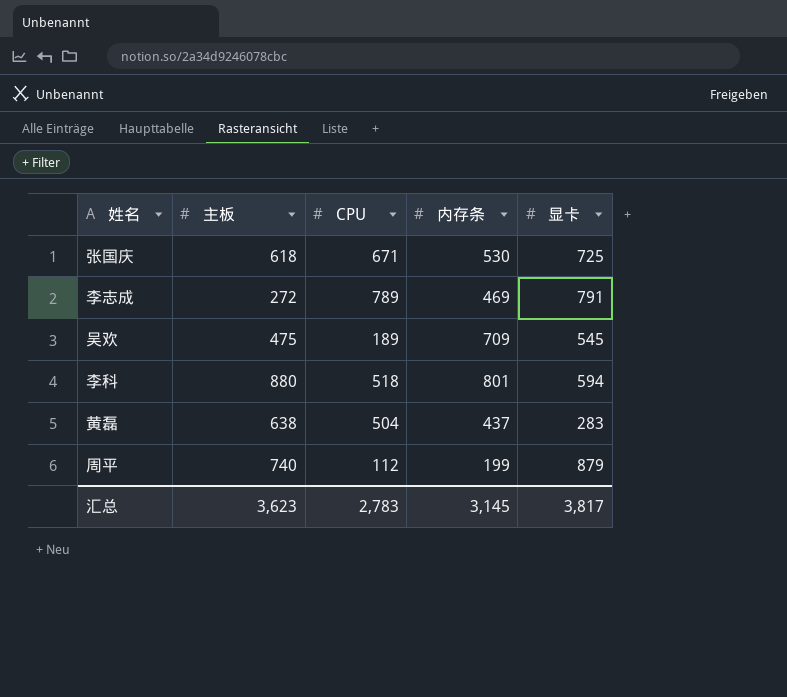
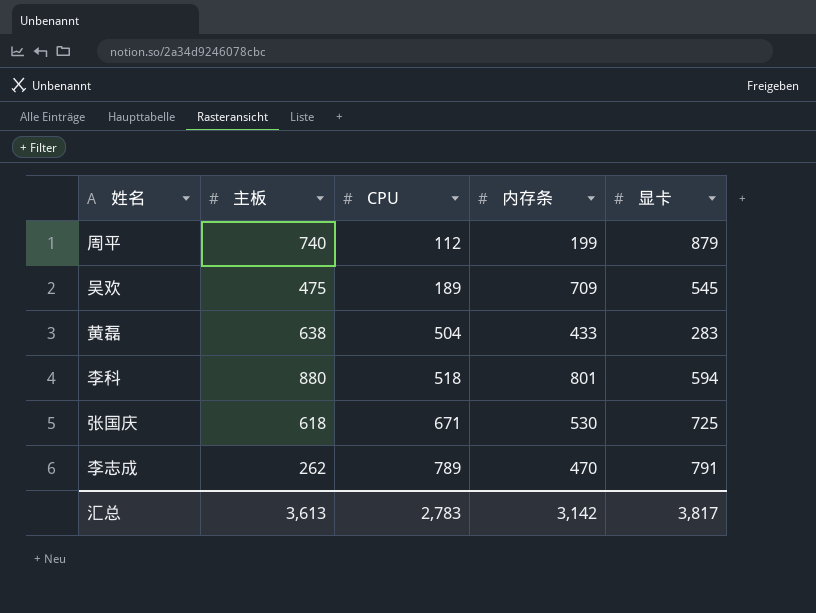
row order: none -> CPU ascending
黄磊 | 内存条: 437 -> 433
李志成 | 主板: 272 -> 262
李志成 | 内存条: 469 -> 470
汇总 | 主板: 3,623 -> 3,613
汇总 | 内存条: 3,145 -> 3,142

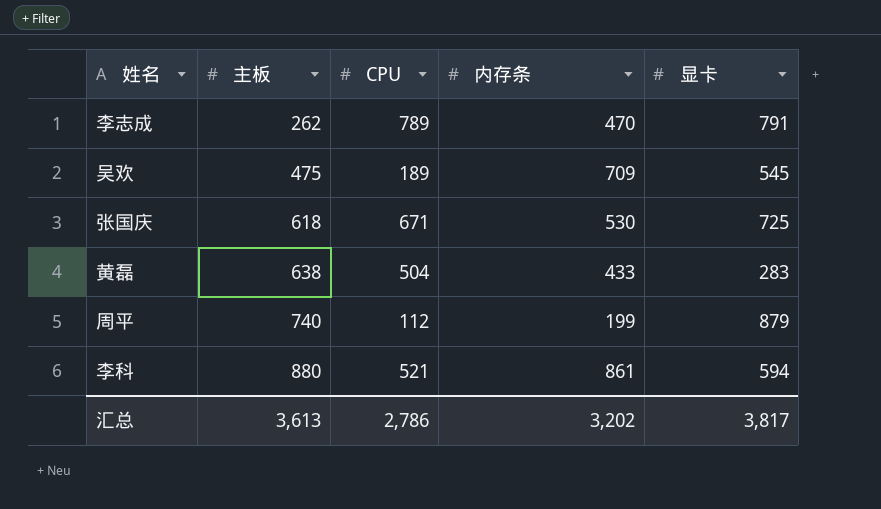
row order: CPU ascending -> 主板 ascending
李科 | CPU: 518 -> 521
李科 | 内存条: 801 -> 861
汇总 | CPU: 2,783 -> 2,786
汇总 | 内存条: 3,142 -> 3,202

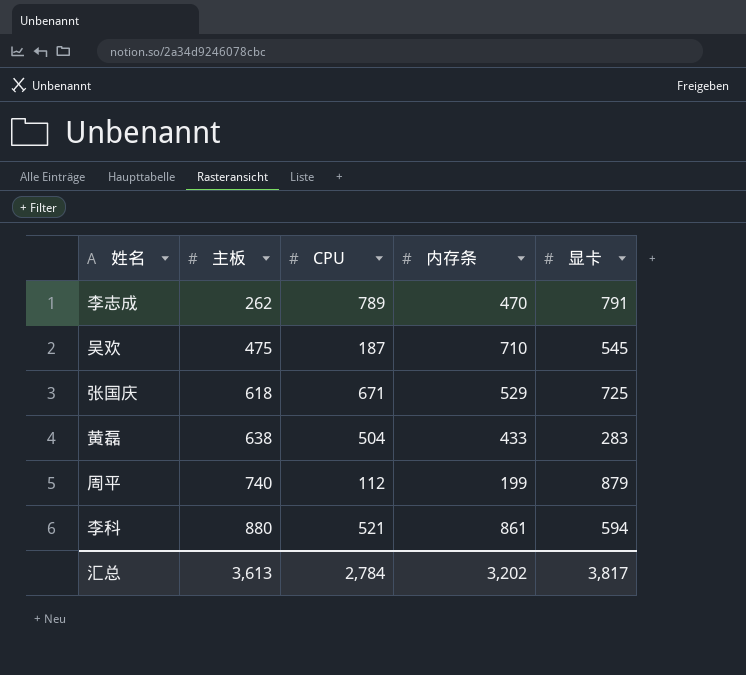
吴欢 | CPU: 189 -> 187
吴欢 | 内存条: 709 -> 710
张国庆 | 内存条: 530 -> 529
汇总 | CPU: 2,786 -> 2,784

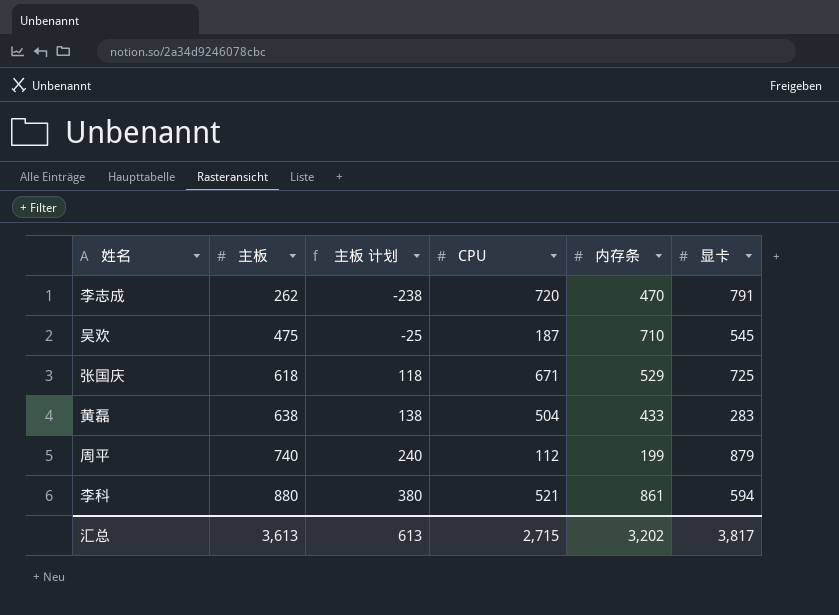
column 主板 计划 | formula: none -> [主板] - 500
李志成 | CPU: 789 -> 720
汇总 | CPU: 2,784 -> 2,715

